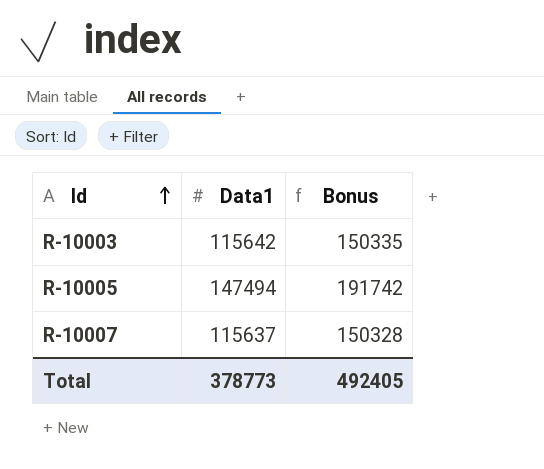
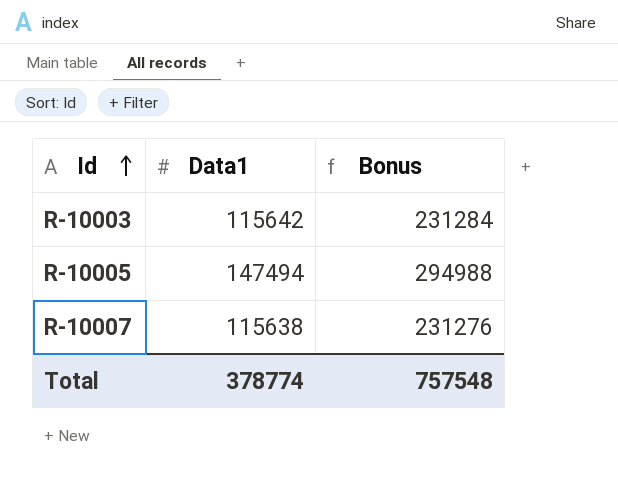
column Bonus | formula: [Data1] * 1.3 -> [Data1] * 2
R-10007 | Data1: 115637 -> 115638
Total | Data1: 378773 -> 378774
Total | Bonus: 492405 -> 757548

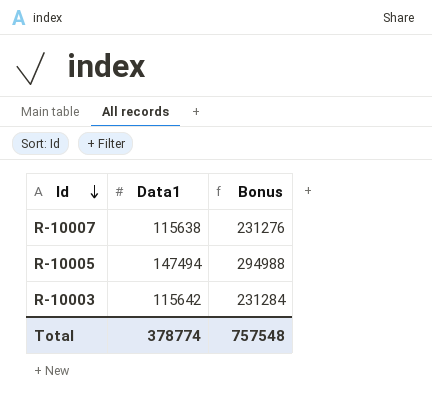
row order: Id ascending -> Id descending

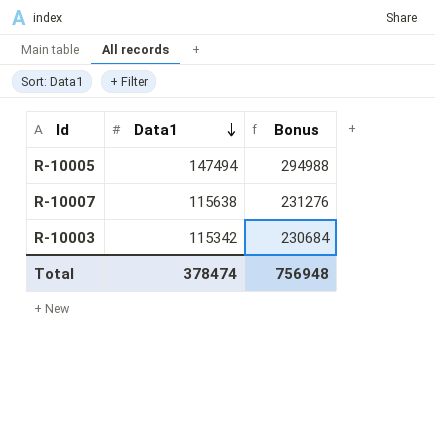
row order: Id descending -> Data1 descending
R-10003 | Data1: 115642 -> 115342
R-10003 | Bonus: 231284 -> 230684
Total | Data1: 378774 -> 378474
Total | Bonus: 757548 -> 756948

